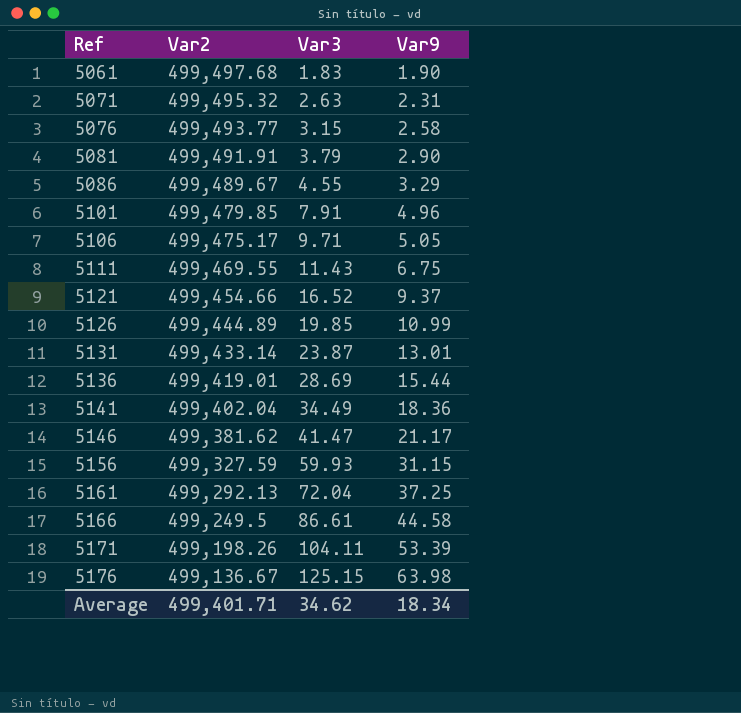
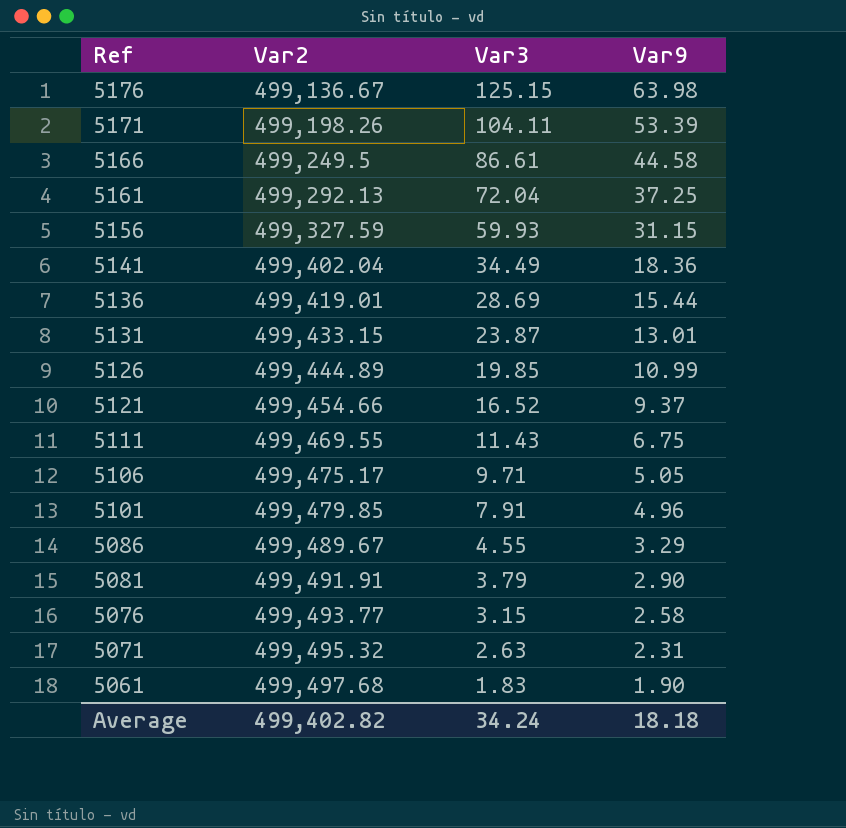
row order: Ref ascending -> Ref descending
row 5146: 499,381.62 | 41.47 | 21.17 -> none
5131 | Var2: 499,433.14 -> 499,433.15
Average | Var2: 499,401.71 -> 499,402.82
Average | Var3: 34.62 -> 34.24
Average | Var9: 18.34 -> 18.18

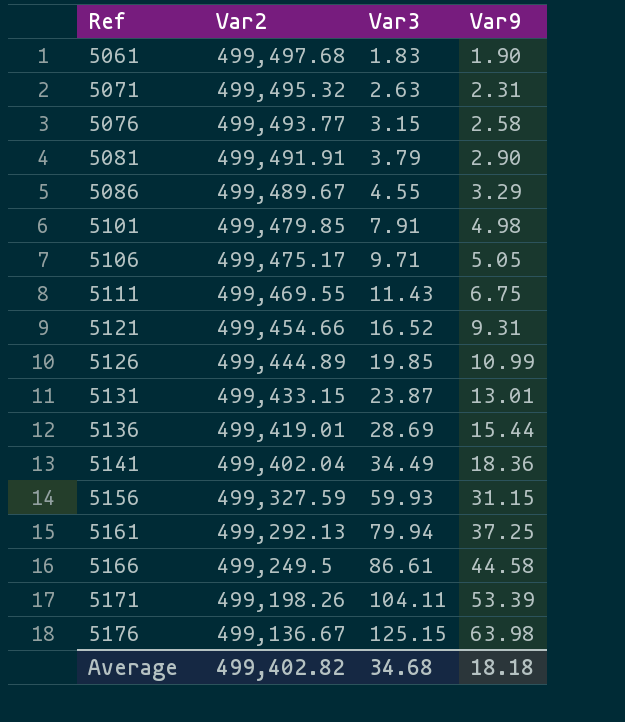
row order: Ref descending -> Ref ascending
5101 | Var9: 4.96 -> 4.98
5121 | Var9: 9.37 -> 9.31
5161 | Var3: 72.04 -> 79.94
Average | Var3: 34.24 -> 34.68

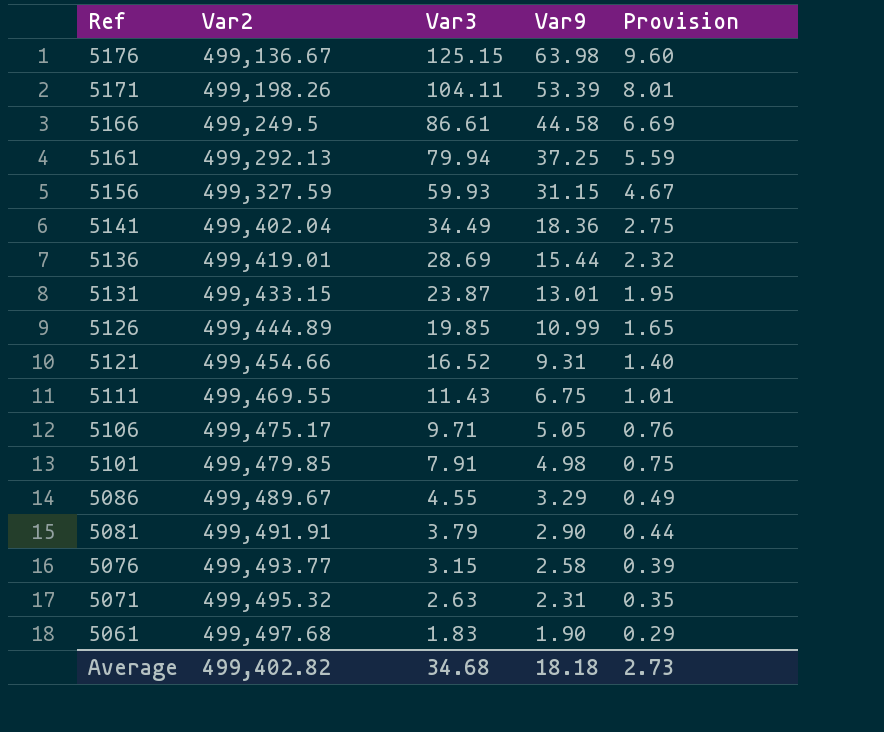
row order: Ref ascending -> Ref descending
column Provision | formula: none -> [Var9] * 0.15

